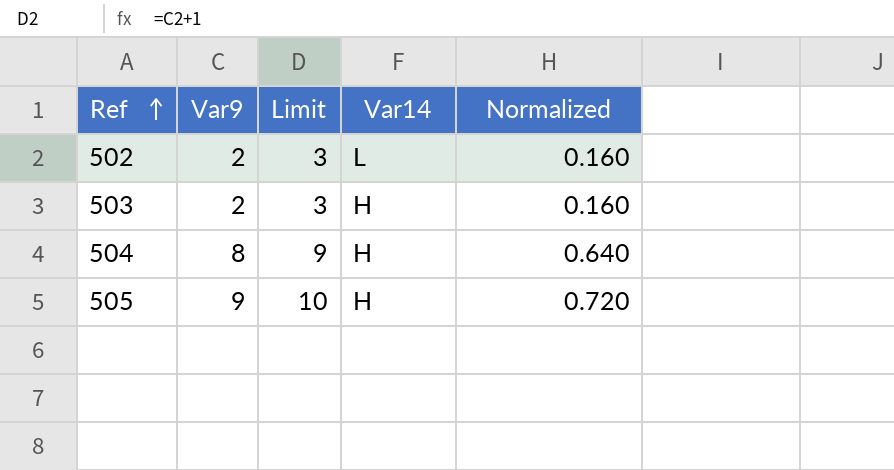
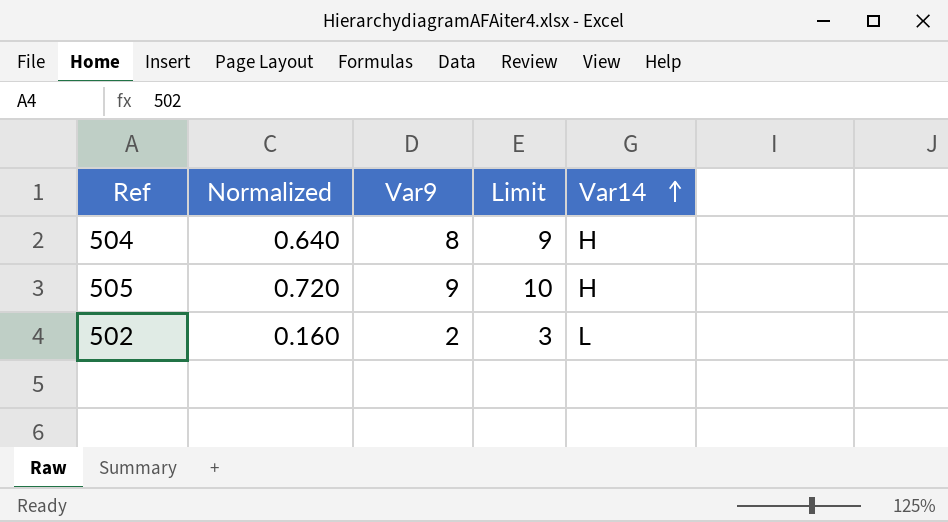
row order: Ref ascending -> Var14 ascending
column Normalized | position: 5 -> 2
row 503: 2 | 3 | H | 0.160 -> none

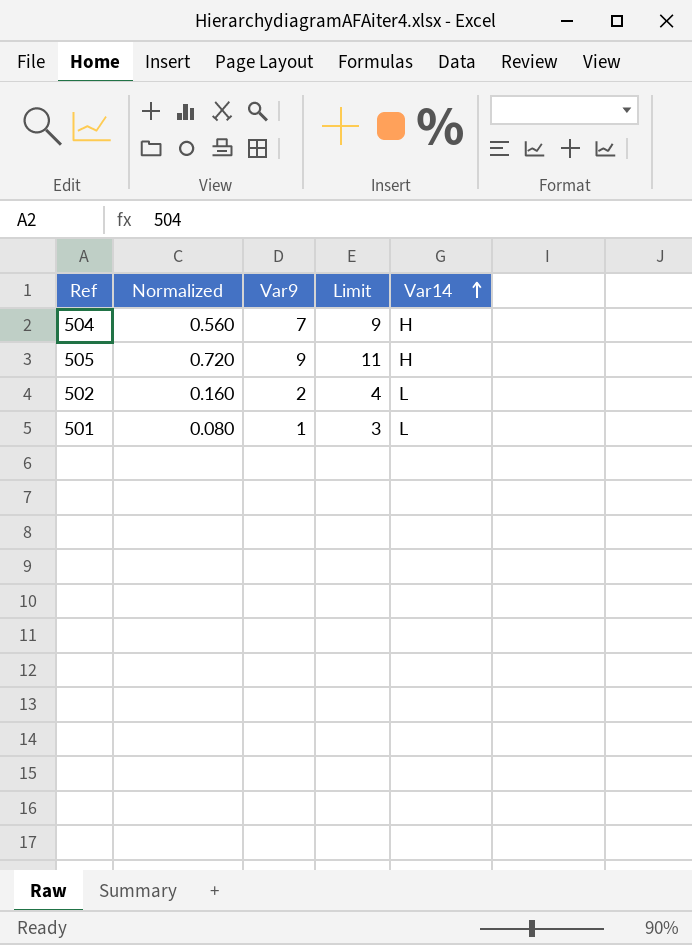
column Limit | formula: [Var9] + 1 -> [Var9] + 2
504 | Normalized: 0.640 -> 0.560
504 | Var9: 8 -> 7
row 501: none -> 0.080 | 1 | 3 | L

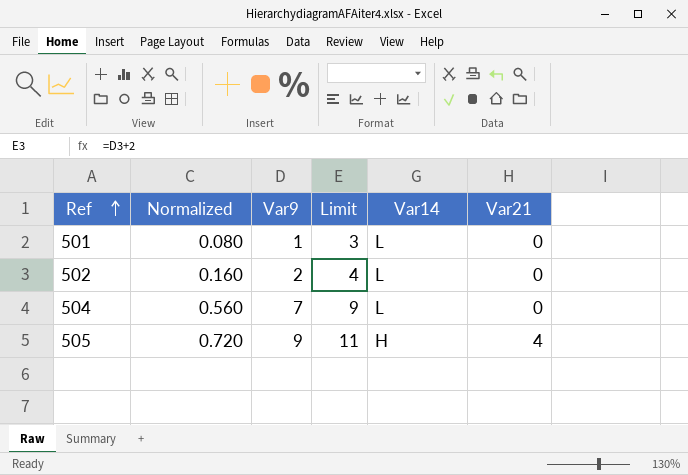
row order: Var14 ascending -> Ref ascending
column Var21 | position: none -> 6
504 | Var14: H -> L

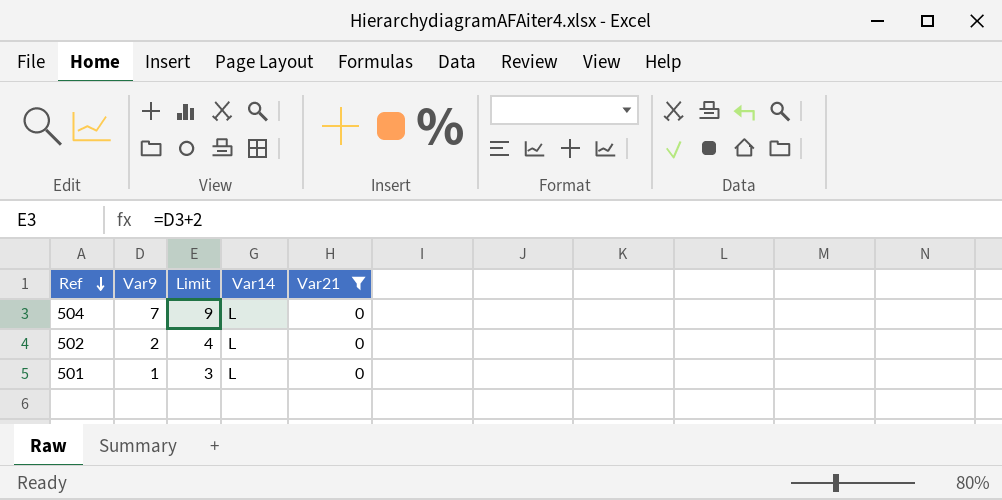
filter: none -> Var21 = 0
row order: Ref ascending -> Ref descending
column Normalized | formula: [Var9] * 0.08 -> none

